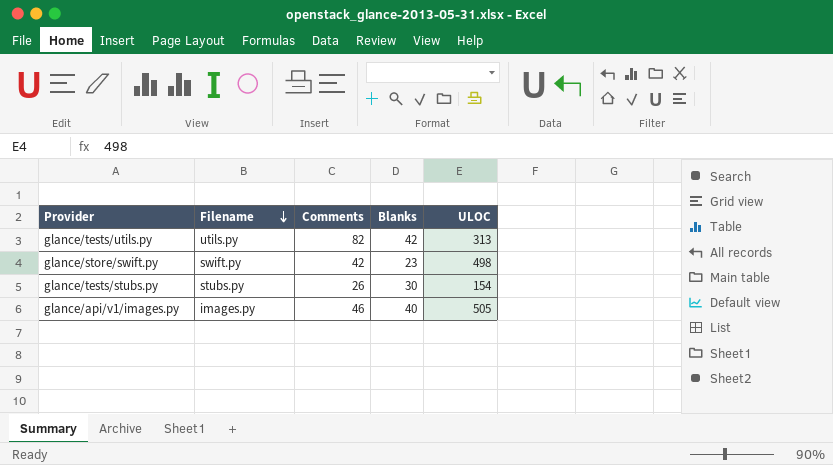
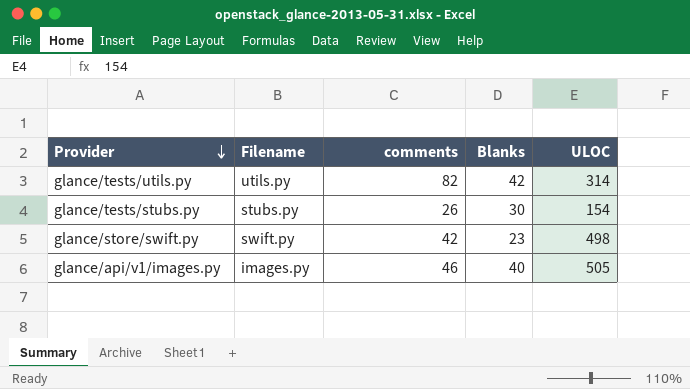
row order: Filename descending -> Provider descending
column name: Comments -> comments
glance/tests/utils.py | ULOC: 313 -> 314

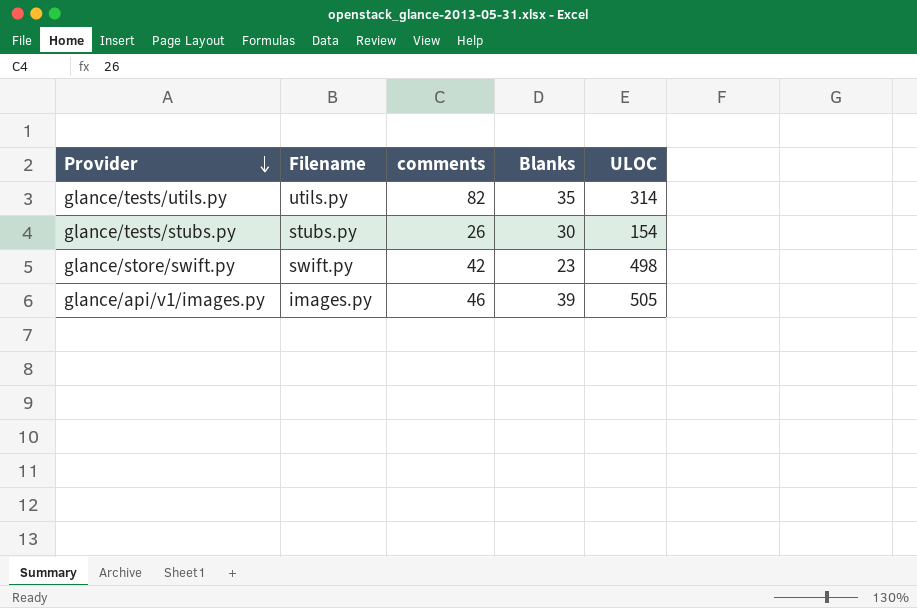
glance/tests/utils.py | Blanks: 42 -> 35
glance/api/v1/images.py | Blanks: 40 -> 39

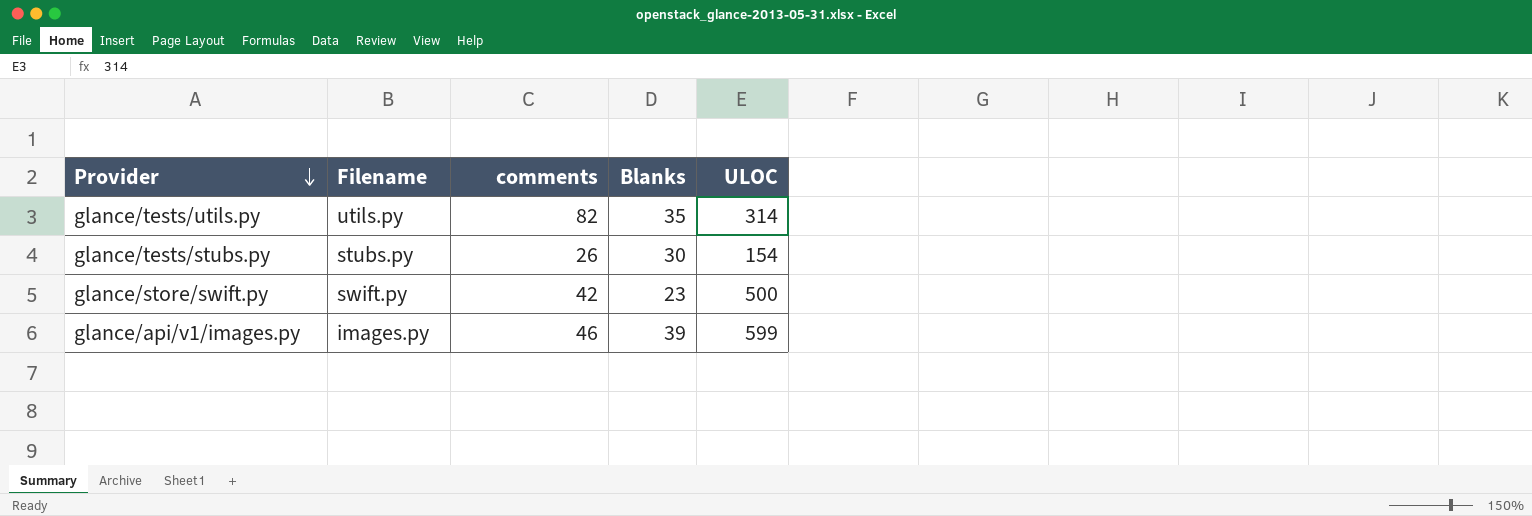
glance/store/swift.py | ULOC: 498 -> 500
glance/api/v1/images.py | ULOC: 505 -> 599

